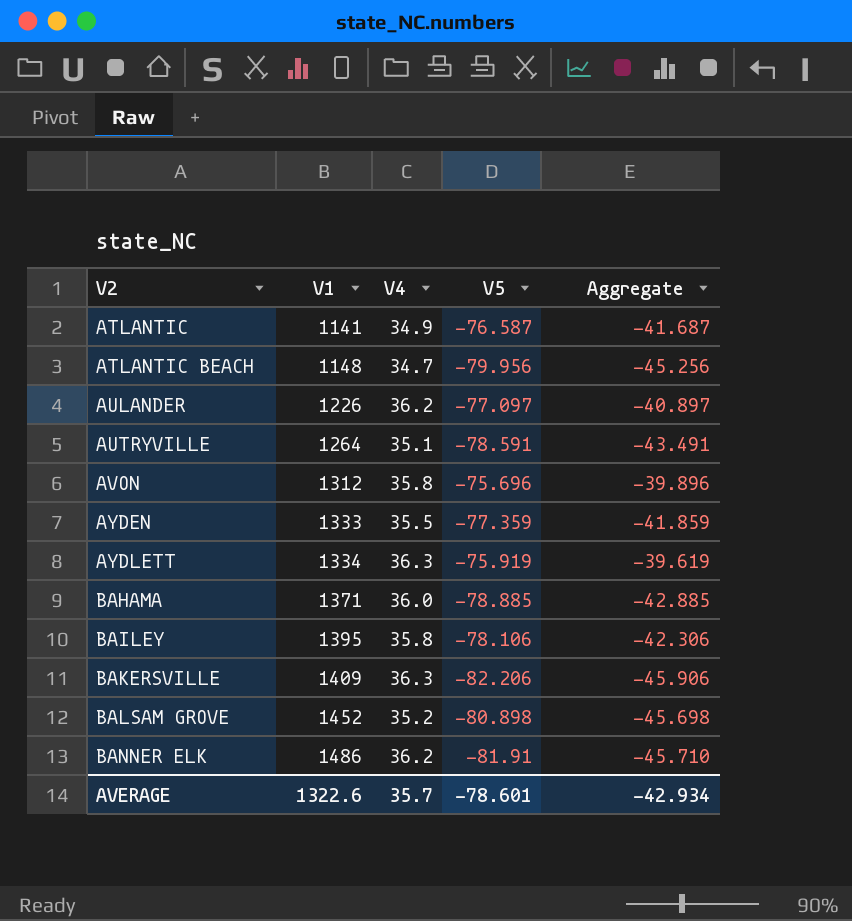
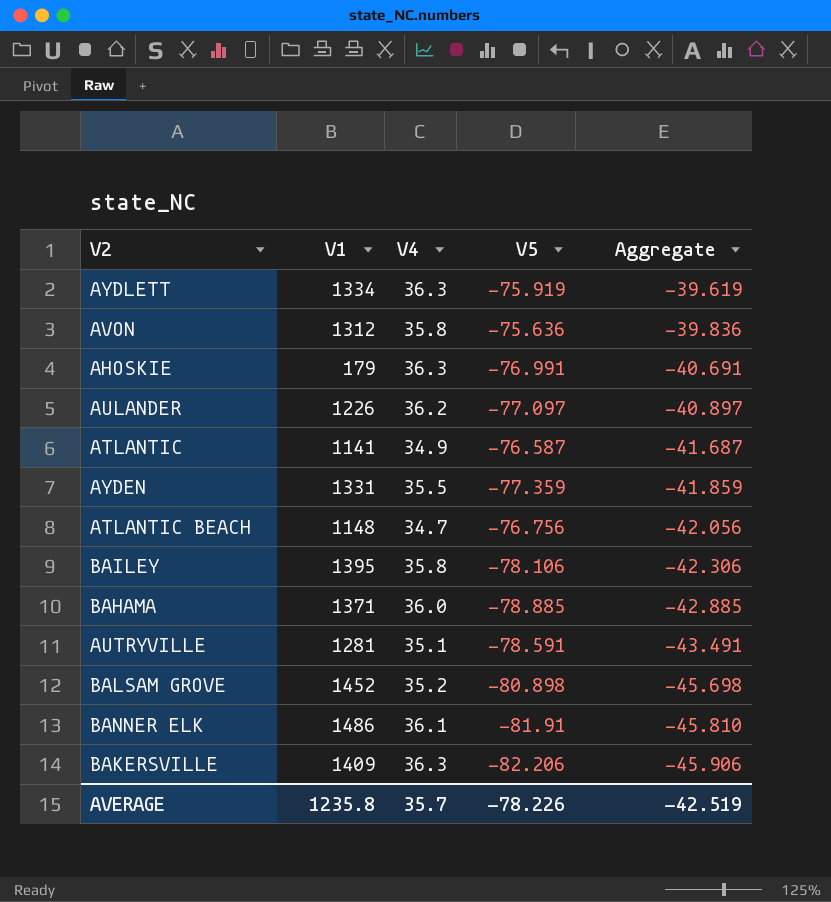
row order: V2 ascending -> Aggregate descending
AVON | V5: -75.696 -> -75.636
AVON | Aggregate: -39.896 -> -39.836
row AHOSKIE: none -> 179 | 36.3 | -76.991 | -40.691
AYDEN | V1: 1333 -> 1331
ATLANTIC BEACH | V5: -79.956 -> -76.756
ATLANTIC BEACH | Aggregate: -45.256 -> -42.056
AUTRYVILLE | V1: 1264 -> 1281
BANNER ELK | V4: 36.2 -> 36.1
BANNER ELK | Aggregate: -45.710 -> -45.810
AVERAGE | V1: 1322.6 -> 1235.8
AVERAGE | V5: -78.601 -> -78.226
AVERAGE | Aggregate: -42.934 -> -42.519

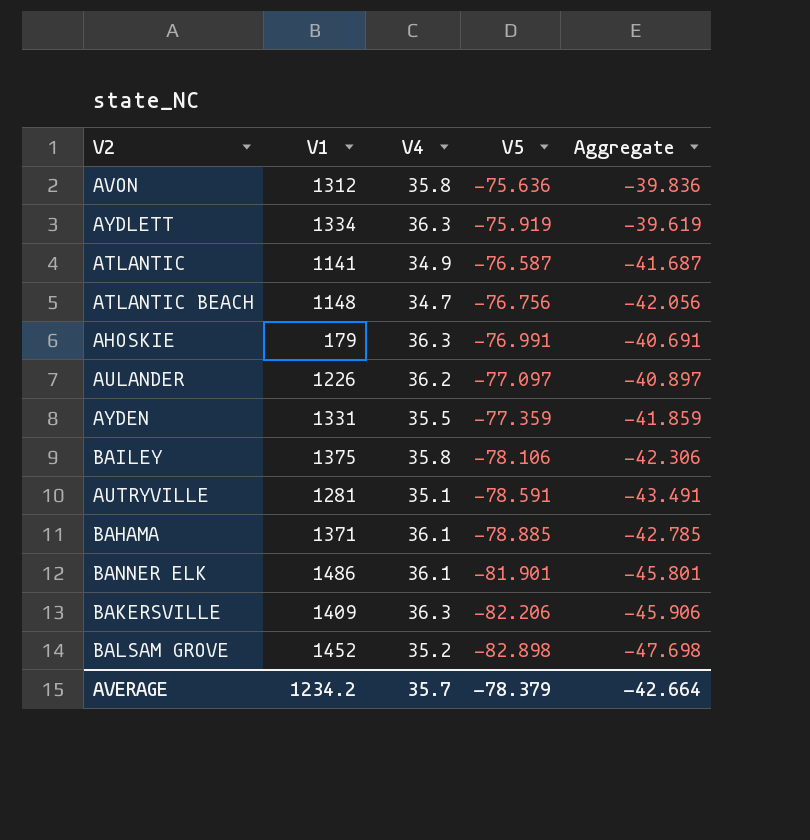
row order: Aggregate descending -> V5 descending
BAILEY | V1: 1395 -> 1375
BAHAMA | V4: 36.0 -> 36.1
BAHAMA | Aggregate: -42.885 -> -42.785
BANNER ELK | V5: -81.91 -> -81.901
BANNER ELK | Aggregate: -45.810 -> -45.801
BALSAM GROVE | V5: -80.898 -> -82.898
BALSAM GROVE | Aggregate: -45.698 -> -47.698
AVERAGE | V1: 1235.8 -> 1234.2
AVERAGE | V5: -78.226 -> -78.379
AVERAGE | Aggregate: -42.519 -> -42.664

